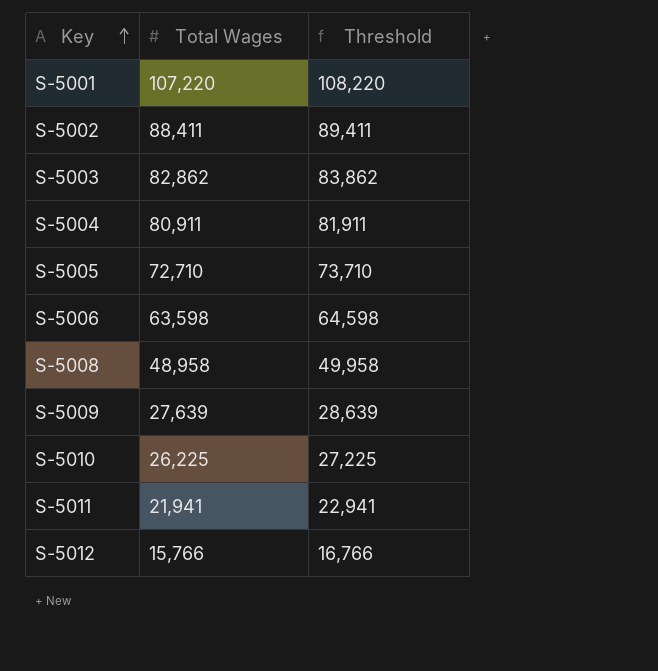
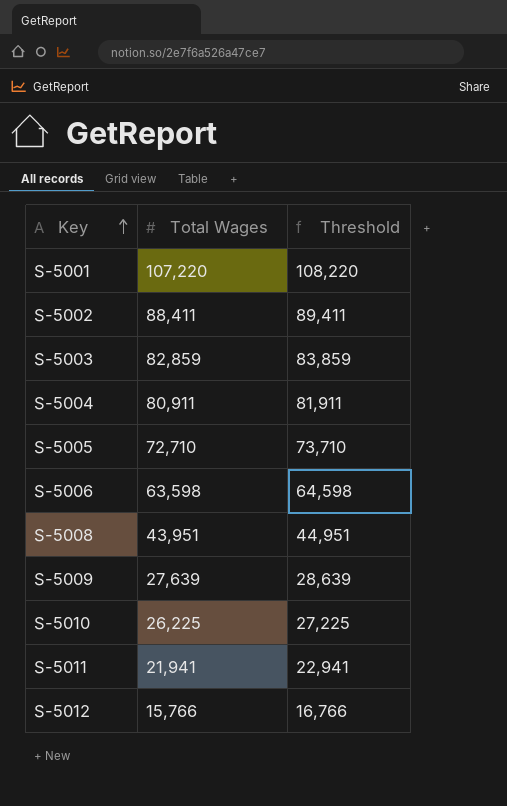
S-5003 | Total Wages: 82,862 -> 82,859
S-5003 | Threshold: 83,862 -> 83,859
S-5008 | Total Wages: 48,958 -> 43,951
S-5008 | Threshold: 49,958 -> 44,951

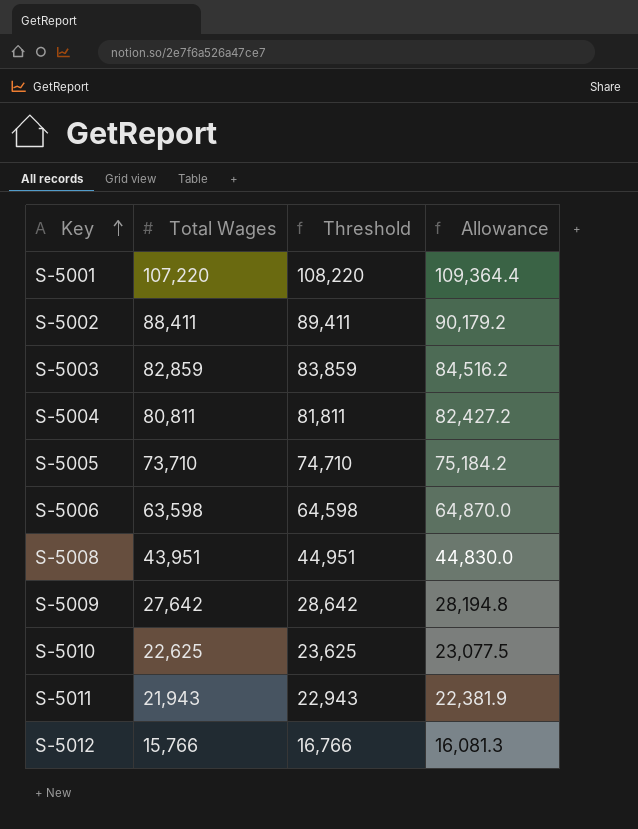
column Allowance | formula: none -> [Total Wages] * 1.02
S-5004 | Total Wages: 80,911 -> 80,811
S-5004 | Threshold: 81,911 -> 81,811
S-5005 | Total Wages: 72,710 -> 73,710
S-5005 | Threshold: 73,710 -> 74,710
S-5009 | Total Wages: 27,639 -> 27,642
S-5009 | Threshold: 28,639 -> 28,642
S-5010 | Total Wages: 26,225 -> 22,625
S-5010 | Threshold: 27,225 -> 23,625
S-5011 | Total Wages: 21,941 -> 21,943
S-5011 | Threshold: 22,941 -> 22,943

